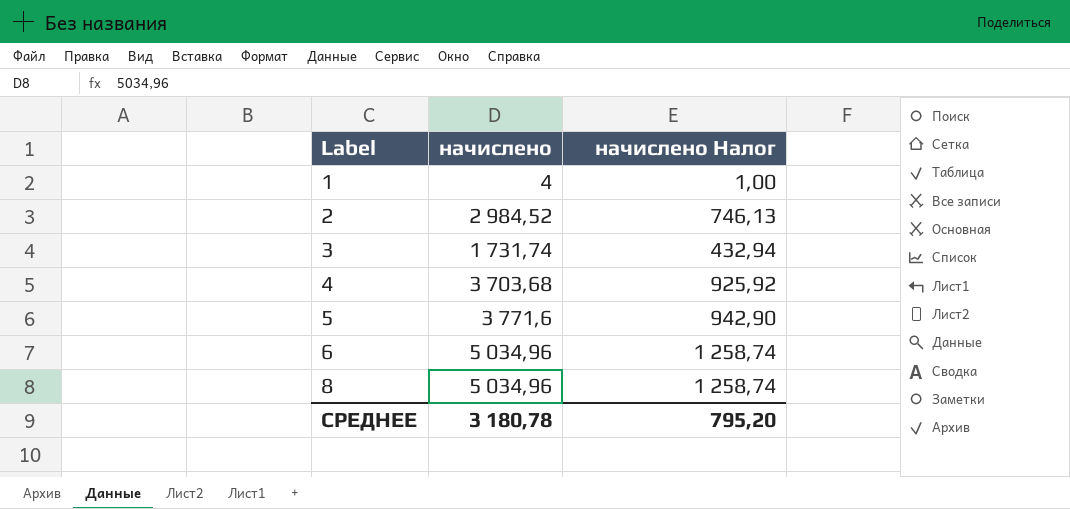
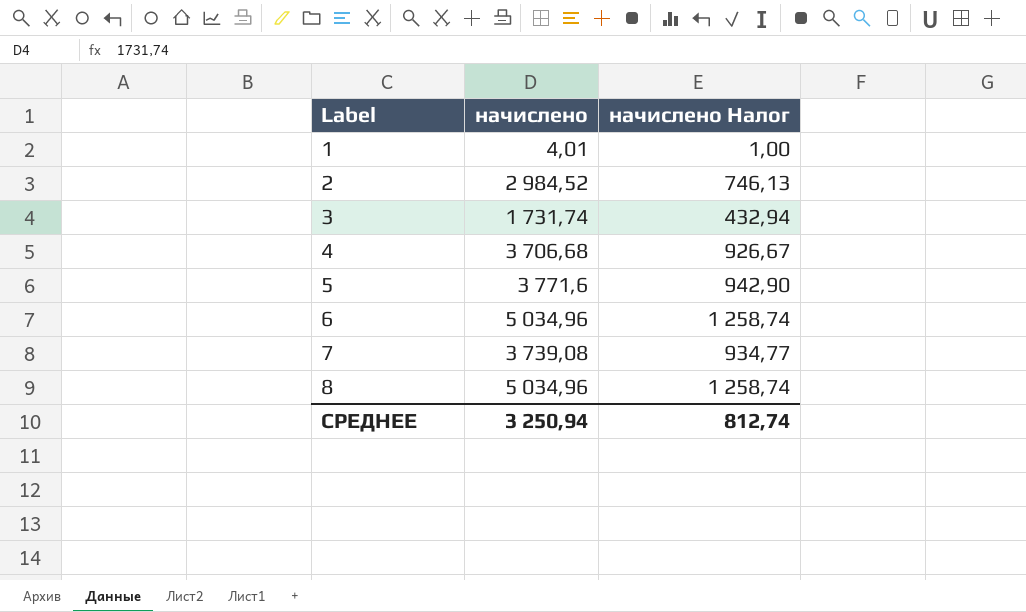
1 | начислено: 4 -> 4,01
4 | начислено: 3 703,68 -> 3 706,68
4 | начислено Налог: 925,92 -> 926,67
row 7: none -> 3 739,08 | 934,77
СРЕДНЕЕ | начислено: 3 180,78 -> 3 250,94
СРЕДНЕЕ | начислено Налог: 795,20 -> 812,74

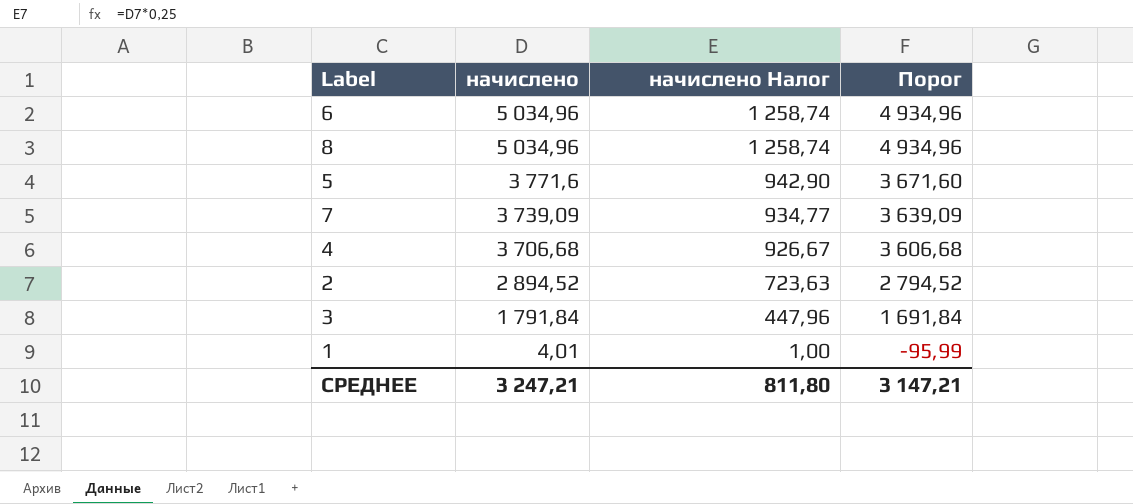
row order: Label ascending -> начислено descending
column Порог | formula: none -> [начислено] - 100
7 | начислено: 3 739,08 -> 3 739,09
2 | начислено: 2 984,52 -> 2 894,52
2 | начислено Налог: 746,13 -> 723,63
3 | начислено: 1 731,74 -> 1 791,84
3 | начислено Налог: 432,94 -> 447,96
СРЕДНЕЕ | начислено: 3 250,94 -> 3 247,21
СРЕДНЕЕ | начислено Налог: 812,74 -> 811,80

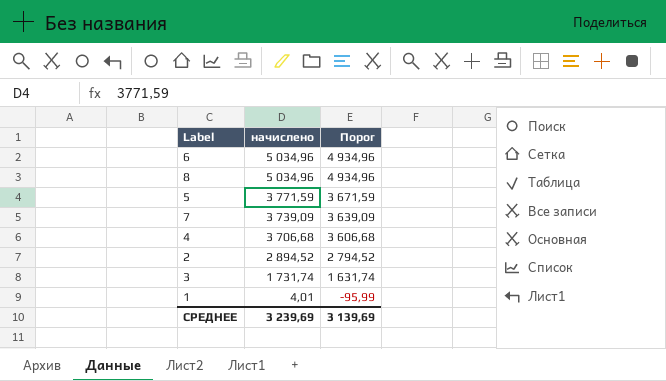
column начислено Налог | formula: [начислено] * 0,25 -> none
5 | начислено: 3 771,6 -> 3 771,59
5 | Порог: 3 671,60 -> 3 671,59
3 | начислено: 1 791,84 -> 1 731,74
3 | Порог: 1 691,84 -> 1 631,74
СРЕДНЕЕ | начислено: 3 247,21 -> 3 239,69
СРЕДНЕЕ | Порог: 3 147,21 -> 3 139,69

